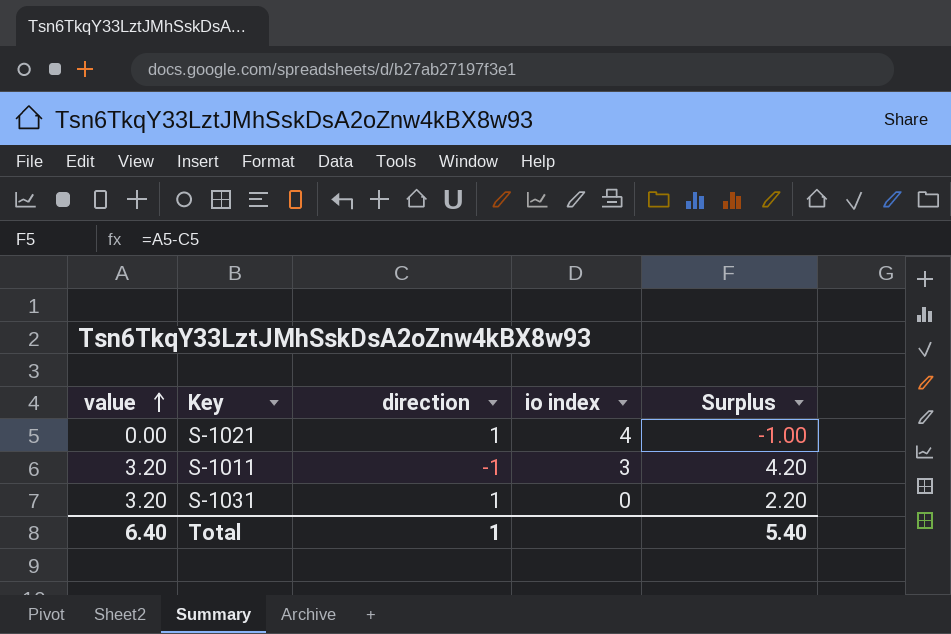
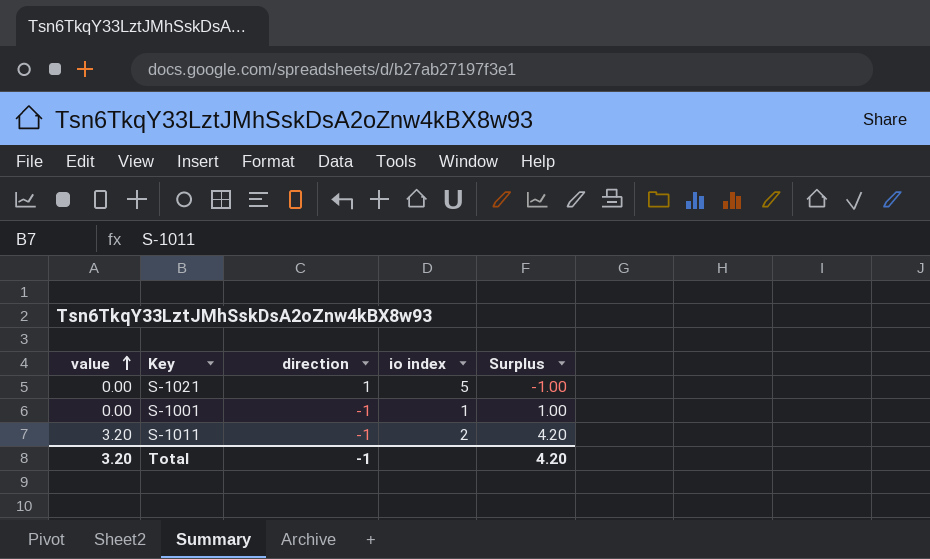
row S-1031: 3.20 | 1 | 0 | 2.20 -> none
S-1021 | io index: 4 -> 5
row S-1001: none -> 0.00 | -1 | 1 | 1.00
S-1011 | io index: 3 -> 2
Total | value: 6.40 -> 3.20
Total | direction: 1 -> -1
Total | Surplus: 5.40 -> 4.20

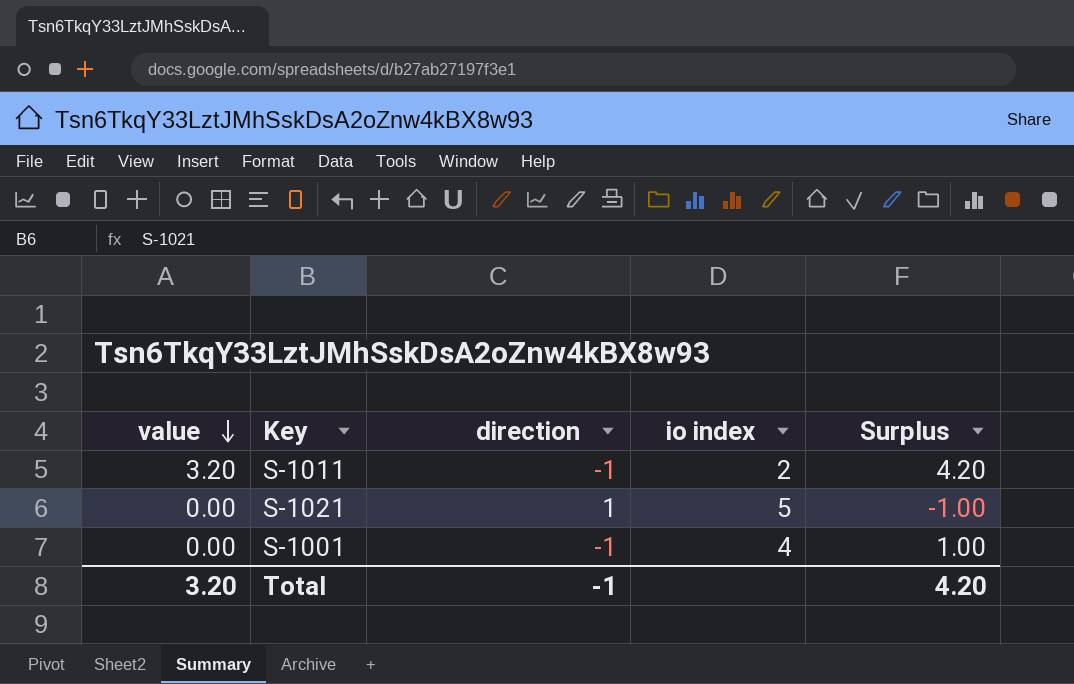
row order: value ascending -> value descending
S-1001 | io index: 1 -> 4

